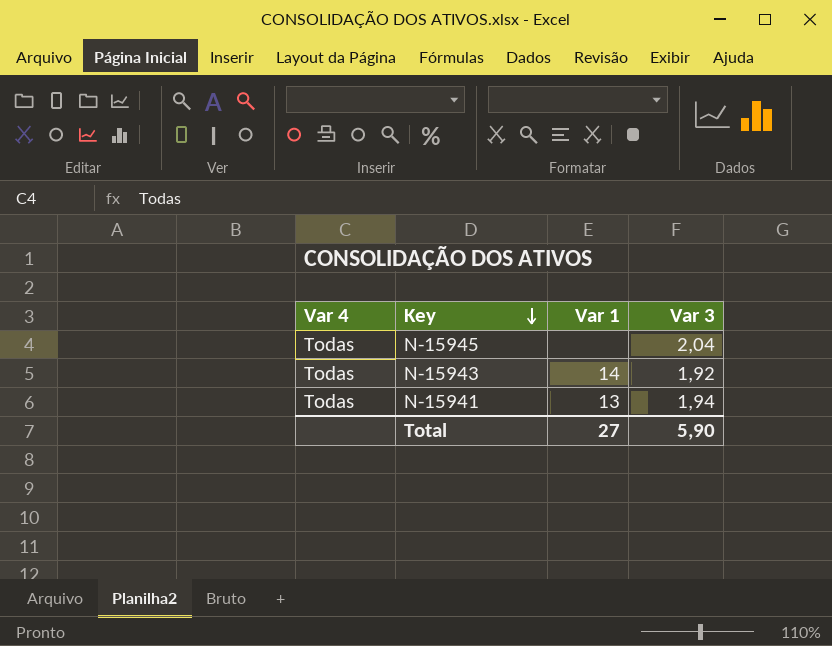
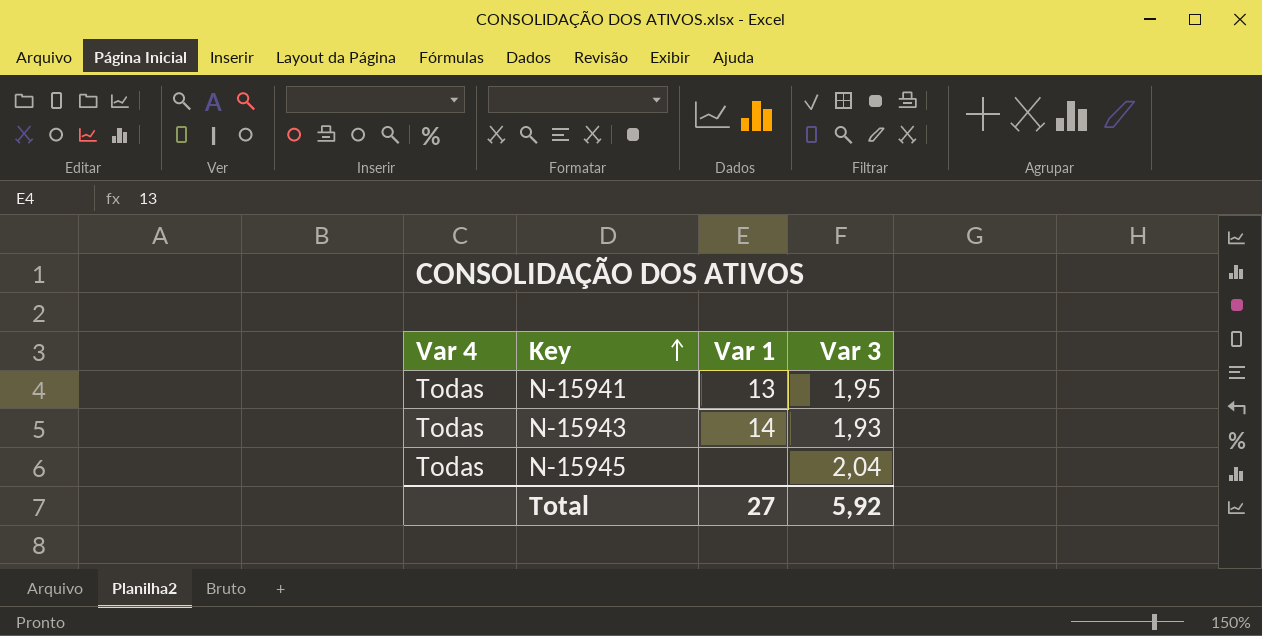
row order: Key descending -> Key ascending
N-15941 | Var 3: 1,94 -> 1,95
N-15943 | Var 3: 1,92 -> 1,93
Total | Var 3: 5,90 -> 5,92

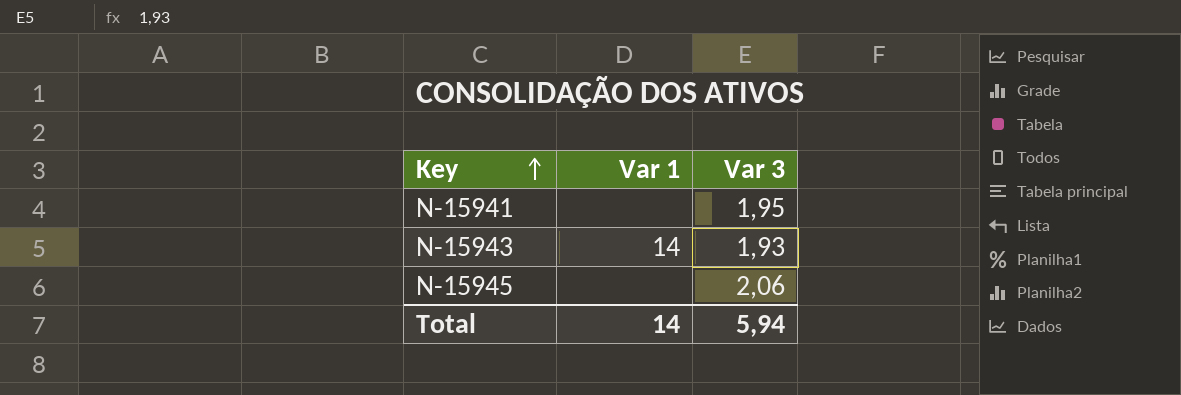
column Var 4 | position: 1 -> none
N-15941 | Var 1: 13 -> none
N-15945 | Var 3: 2,04 -> 2,06
Total | Var 1: 27 -> 14
Total | Var 3: 5,92 -> 5,94

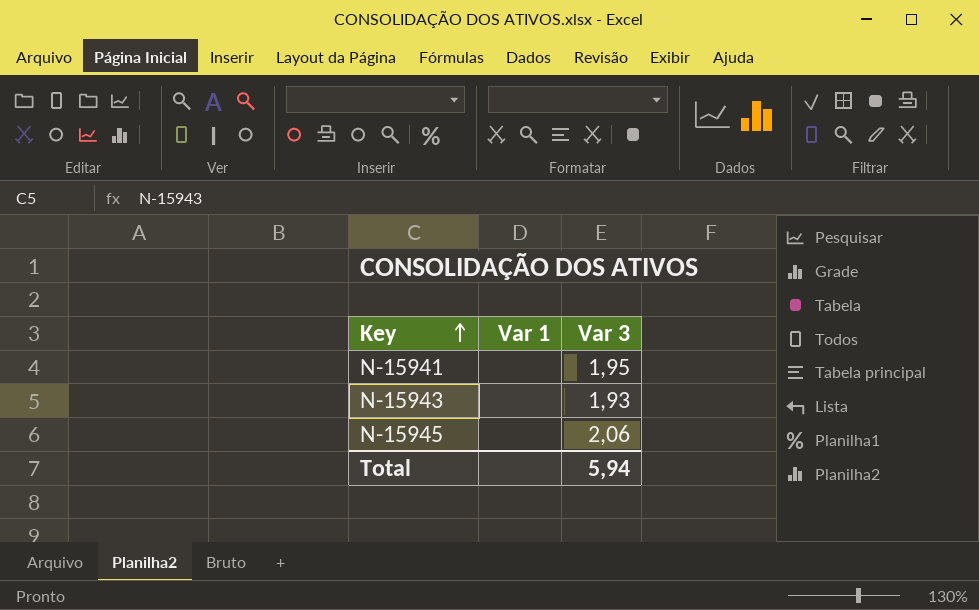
N-15943 | Var 1: 14 -> none
Total | Var 1: 14 -> none

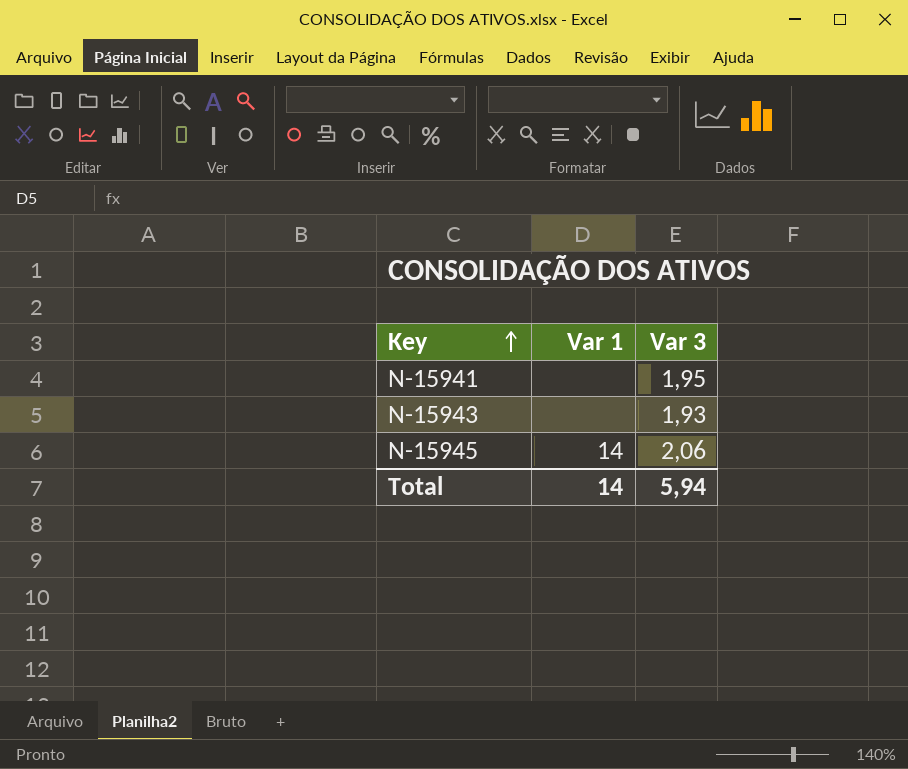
N-15945 | Var 1: none -> 14
Total | Var 1: none -> 14

